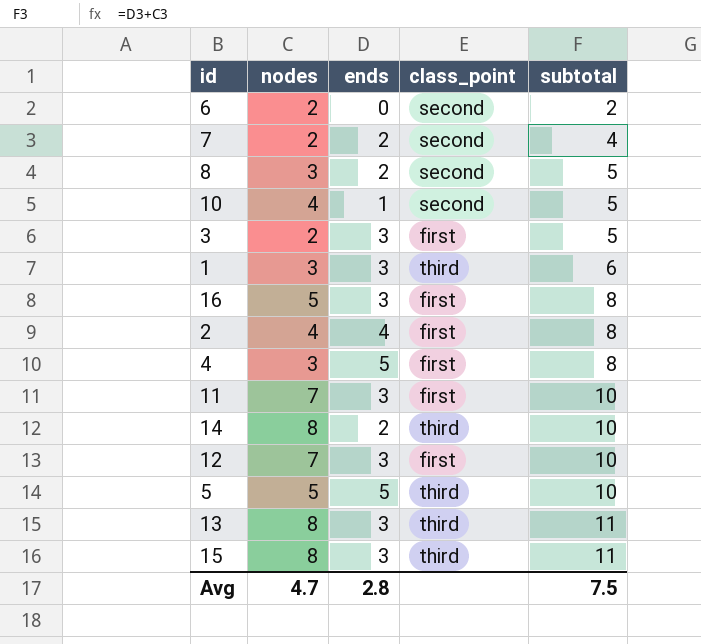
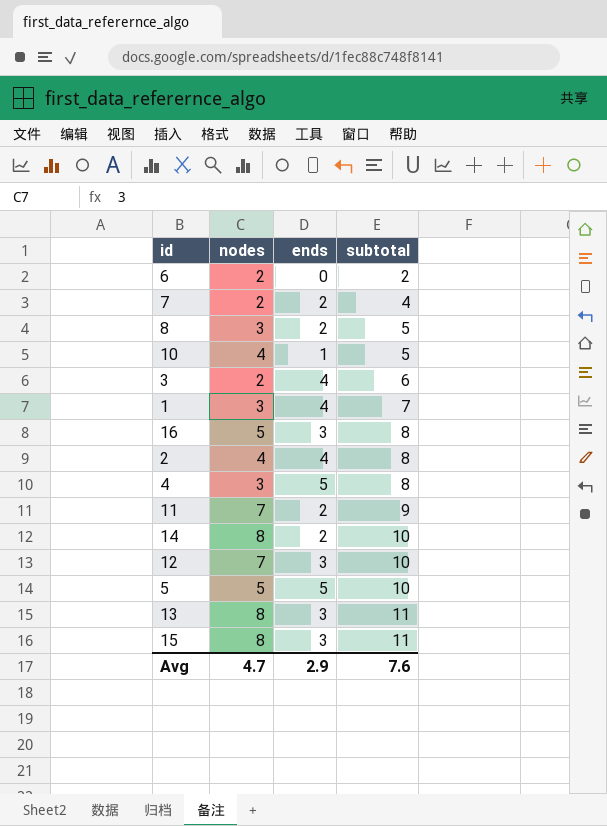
column class_point | position: 4 -> none
3 | ends: 3 -> 4
3 | subtotal: 5 -> 6
1 | ends: 3 -> 4
1 | subtotal: 6 -> 7
11 | ends: 3 -> 2
11 | subtotal: 10 -> 9
Avg | ends: 2.8 -> 2.9
Avg | subtotal: 7.5 -> 7.6

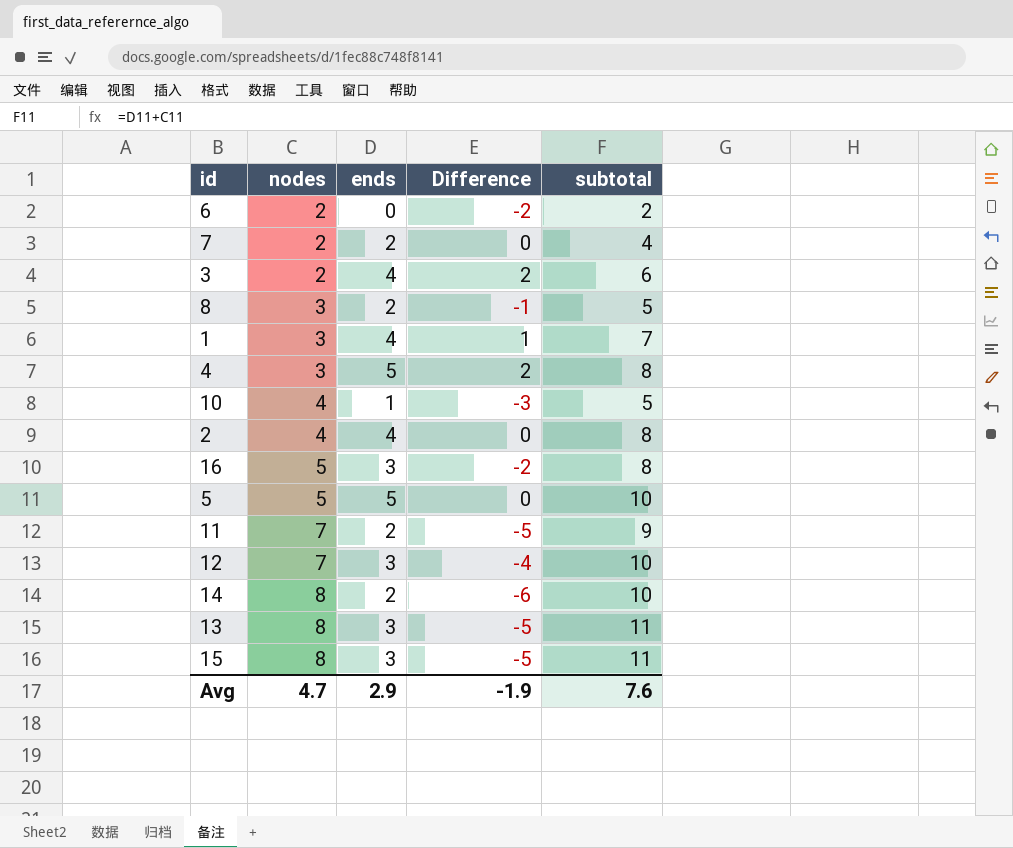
row order: subtotal ascending -> nodes ascending
column Difference | formula: none -> [ends] - [nodes]

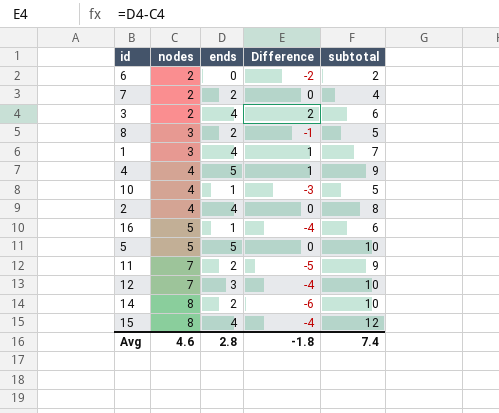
row 13: 8 | 3 | -5 | 11 -> none
4 | nodes: 3 -> 4
4 | Difference: 2 -> 1
4 | subtotal: 8 -> 9
16 | ends: 3 -> 1
16 | Difference: -2 -> -4
16 | subtotal: 8 -> 6
15 | ends: 3 -> 4
15 | Difference: -5 -> -4
15 | subtotal: 11 -> 12
Avg | nodes: 4.7 -> 4.6
Avg | ends: 2.9 -> 2.8
Avg | Difference: -1.9 -> -1.8
Avg | subtotal: 7.6 -> 7.4

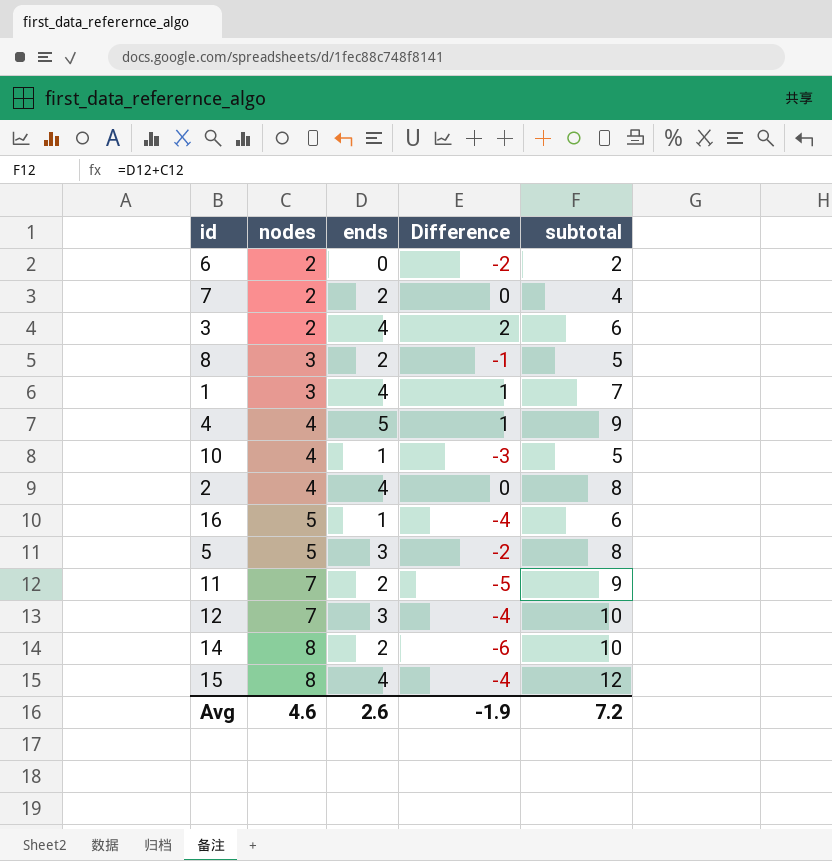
5 | ends: 5 -> 3
5 | Difference: 0 -> -2
5 | subtotal: 10 -> 8
Avg | ends: 2.8 -> 2.6
Avg | Difference: -1.8 -> -1.9
Avg | subtotal: 7.4 -> 7.2

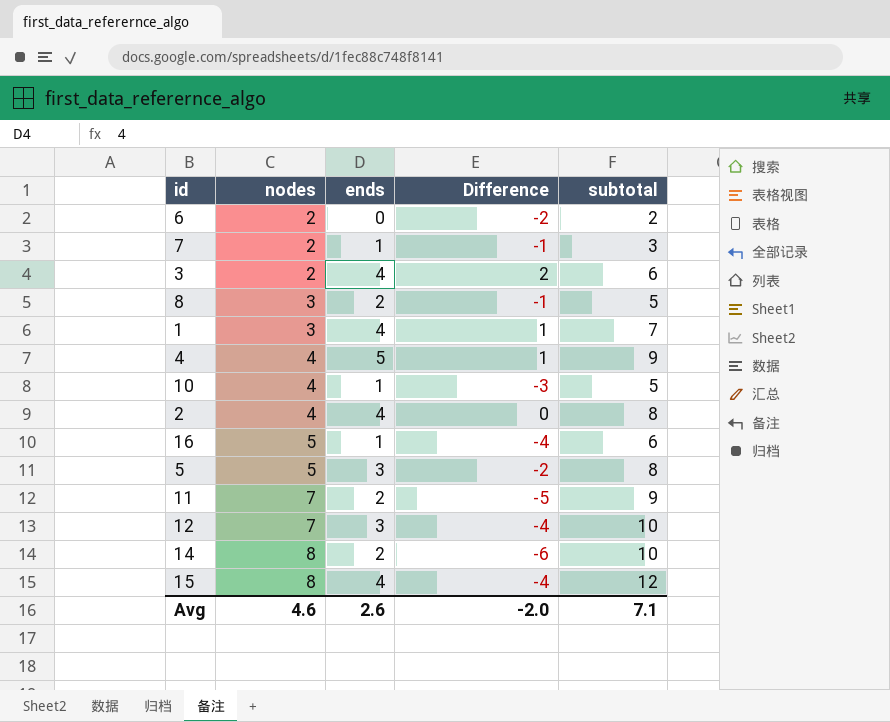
7 | ends: 2 -> 1
7 | Difference: 0 -> -1
7 | subtotal: 4 -> 3
Avg | Difference: -1.9 -> -2.0
Avg | subtotal: 7.2 -> 7.1

